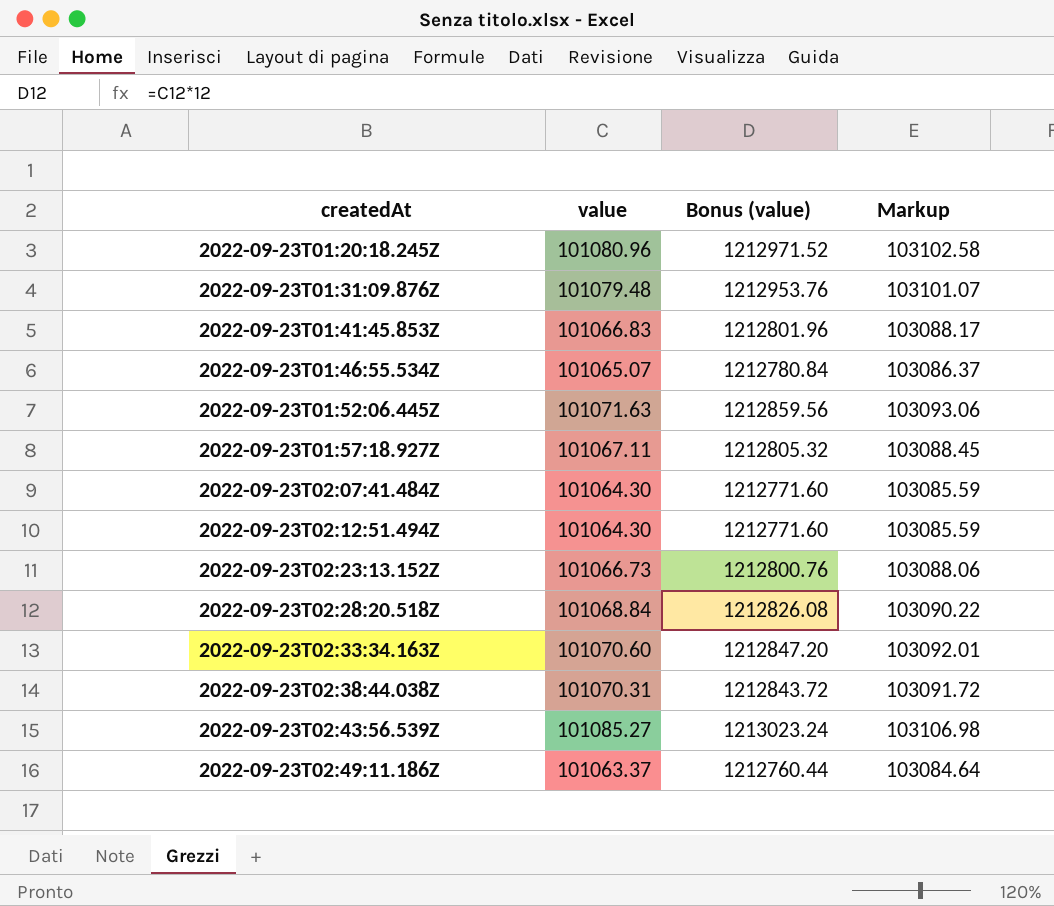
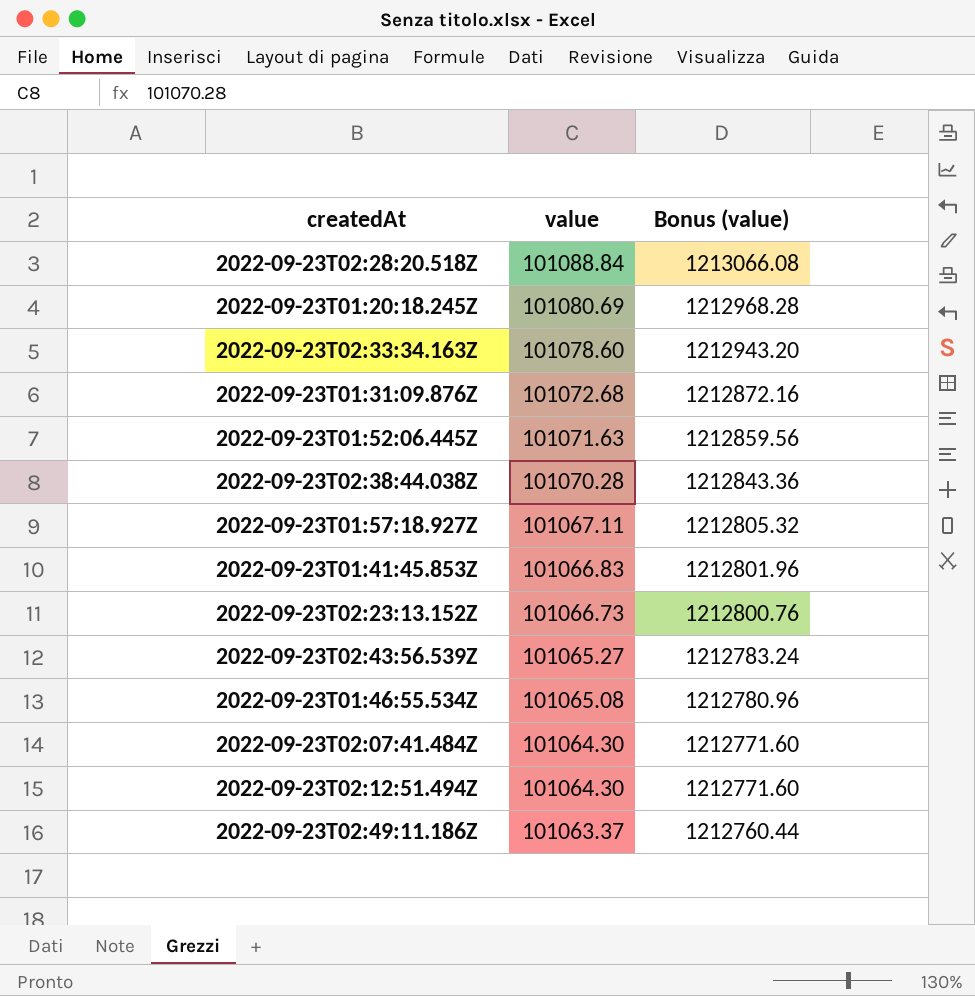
row order: createdAt ascending -> value descending
column Markup | formula: [value] * 1.02 -> none
2022-09-23T02:28:20.518Z | value: 101068.84 -> 101088.84
2022-09-23T02:28:20.518Z | Bonus (value): 1212826.08 -> 1213066.08
2022-09-23T01:20:18.245Z | value: 101080.96 -> 101080.69
2022-09-23T01:20:18.245Z | Bonus (value): 1212971.52 -> 1212968.28
2022-09-23T02:33:34.163Z | value: 101070.60 -> 101078.60
2022-09-23T02:33:34.163Z | Bonus (value): 1212847.20 -> 1212943.20
2022-09-23T01:31:09.876Z | value: 101079.48 -> 101072.68
2022-09-23T01:31:09.876Z | Bonus (value): 1212953.76 -> 1212872.16
2022-09-23T02:38:44.038Z | value: 101070.31 -> 101070.28
2022-09-23T02:38:44.038Z | Bonus (value): 1212843.72 -> 1212843.36
2022-09-23T02:43:56.539Z | value: 101085.27 -> 101065.27
2022-09-23T02:43:56.539Z | Bonus (value): 1213023.24 -> 1212783.24
2022-09-23T01:46:55.534Z | value: 101065.07 -> 101065.08
2022-09-23T01:46:55.534Z | Bonus (value): 1212780.84 -> 1212780.96

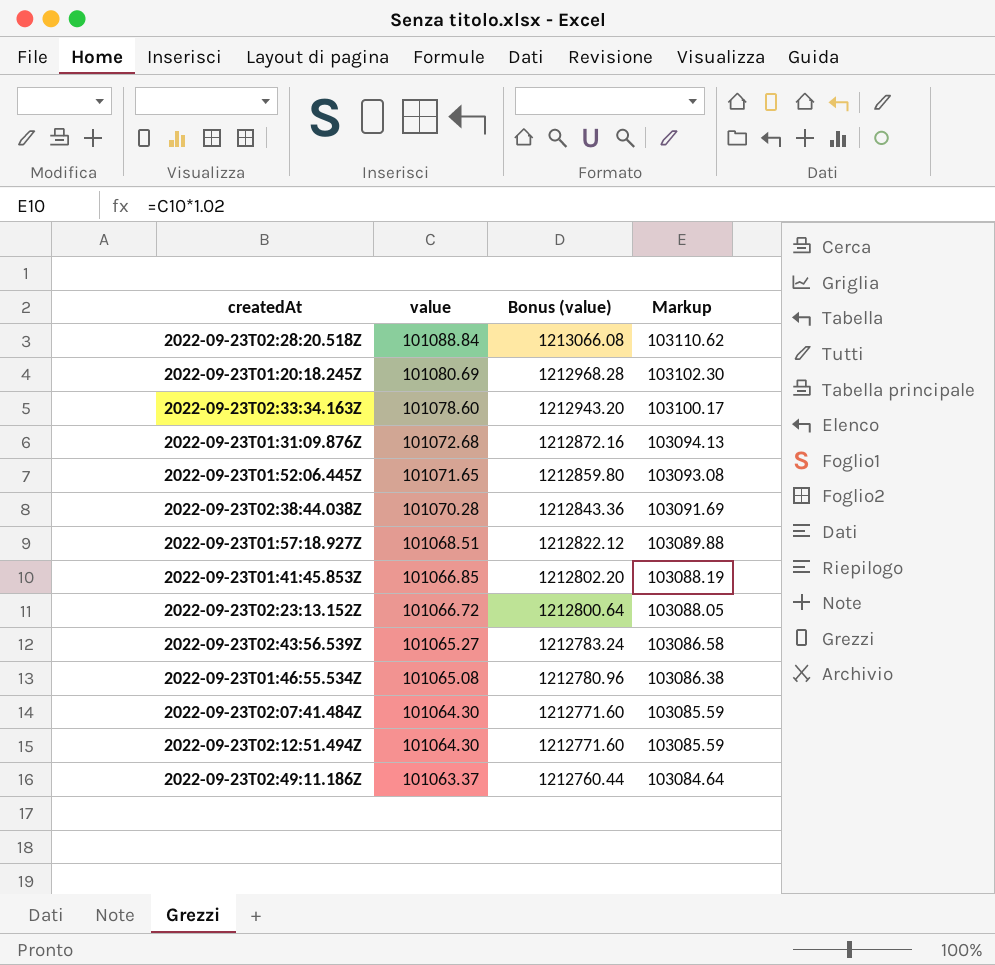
column Markup | formula: none -> [value] * 1.02
2022-09-23T01:52:06.445Z | value: 101071.63 -> 101071.65
2022-09-23T01:52:06.445Z | Bonus (value): 1212859.56 -> 1212859.80
2022-09-23T01:57:18.927Z | value: 101067.11 -> 101068.51
2022-09-23T01:57:18.927Z | Bonus (value): 1212805.32 -> 1212822.12
2022-09-23T01:41:45.853Z | value: 101066.83 -> 101066.85
2022-09-23T01:41:45.853Z | Bonus (value): 1212801.96 -> 1212802.20
2022-09-23T02:23:13.152Z | value: 101066.73 -> 101066.72
2022-09-23T02:23:13.152Z | Bonus (value): 1212800.76 -> 1212800.64

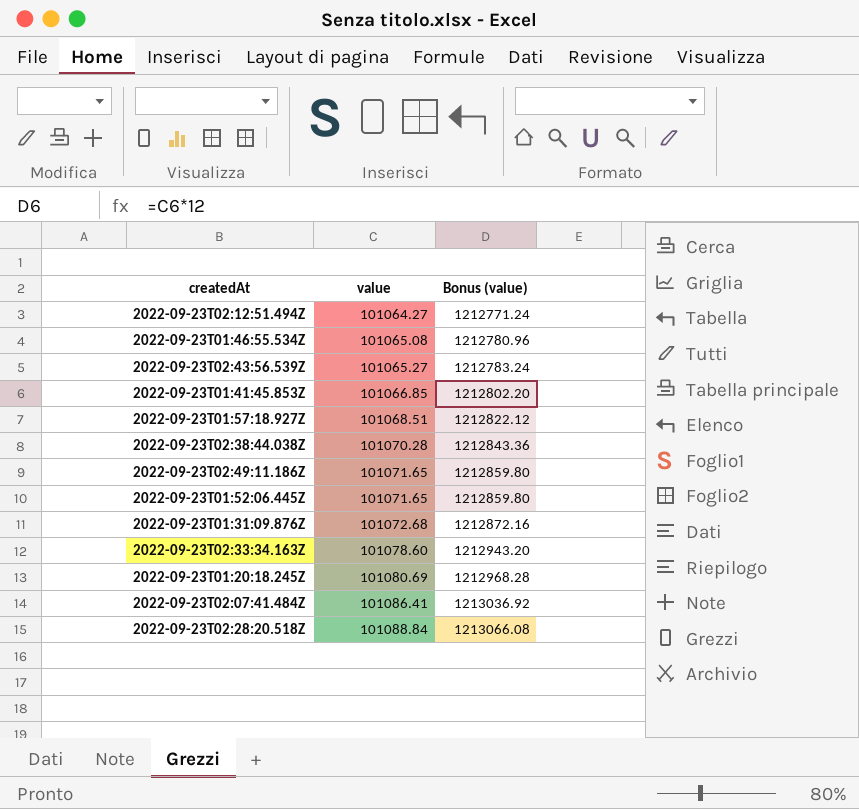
row order: value descending -> value ascending
column Markup | formula: [value] * 1.02 -> none
row 2022-09-23T02:23:13.152Z: 101066.72 | 1212800.64 | 103088.05 -> none
2022-09-23T02:12:51.494Z | value: 101064.30 -> 101064.27
2022-09-23T02:12:51.494Z | Bonus (value): 1212771.60 -> 1212771.24
2022-09-23T02:49:11.186Z | value: 101063.37 -> 101071.65
2022-09-23T02:49:11.186Z | Bonus (value): 1212760.44 -> 1212859.80
2022-09-23T02:07:41.484Z | value: 101064.30 -> 101086.41
2022-09-23T02:07:41.484Z | Bonus (value): 1212771.60 -> 1213036.92

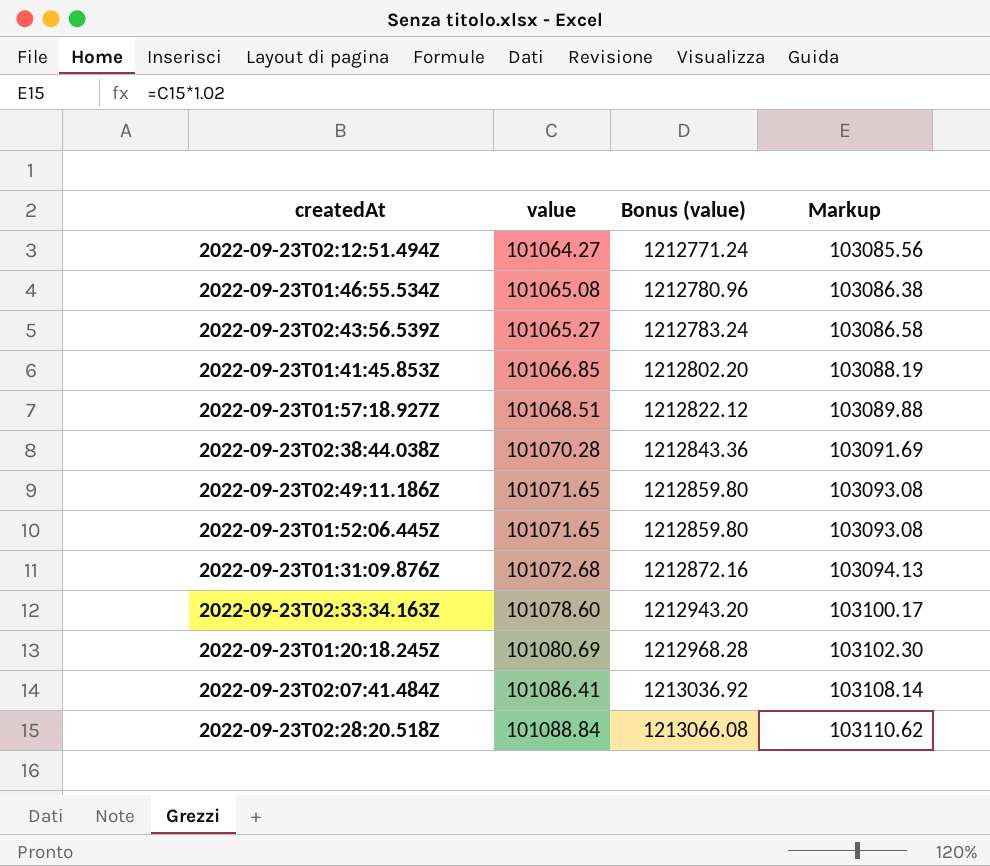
column Markup | formula: none -> [value] * 1.02

